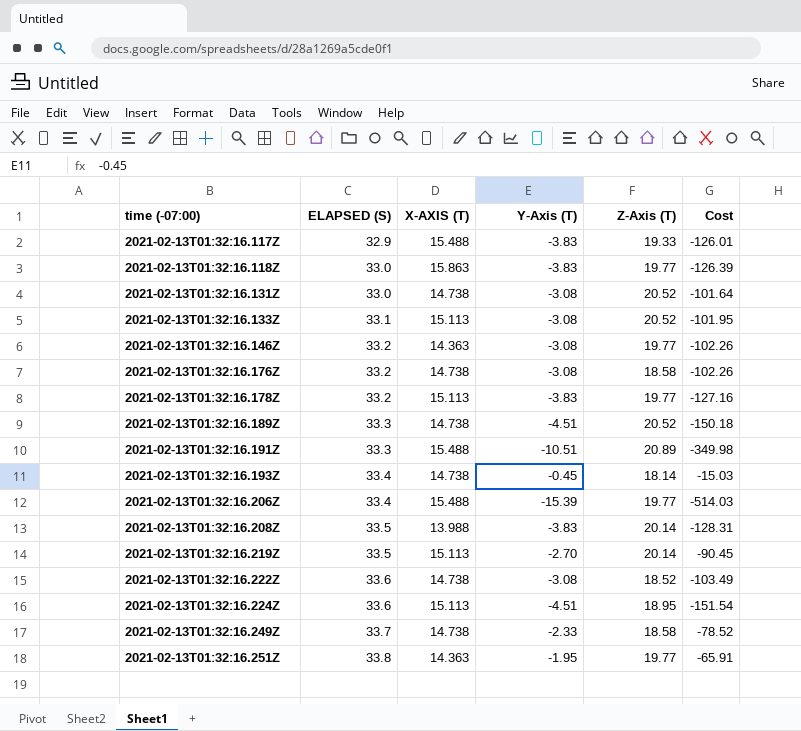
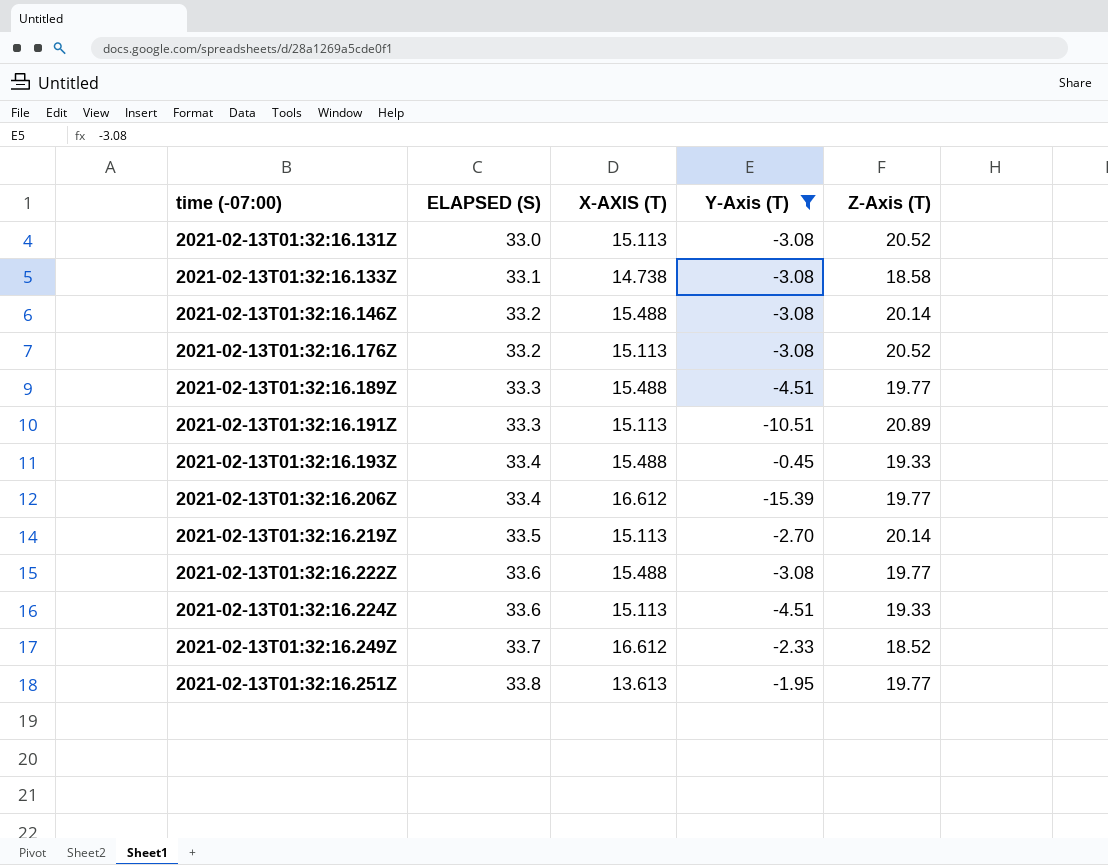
filter: none -> Y-Axis (T) != -3.83
column Cost | formula: [ELAPSED (S)] * [Y-Axis (T)] -> none
2021-02-13T01:32:16.131Z | X-AXIS (T): 14.738 -> 15.113
2021-02-13T01:32:16.133Z | X-AXIS (T): 15.113 -> 14.738
2021-02-13T01:32:16.133Z | Z-Axis (T): 20.52 -> 18.58
2021-02-13T01:32:16.146Z | X-AXIS (T): 14.363 -> 15.488
2021-02-13T01:32:16.146Z | Z-Axis (T): 19.77 -> 20.14
2021-02-13T01:32:16.176Z | X-AXIS (T): 14.738 -> 15.113
2021-02-13T01:32:16.176Z | Z-Axis (T): 18.58 -> 20.52
2021-02-13T01:32:16.189Z | X-AXIS (T): 14.738 -> 15.488
2021-02-13T01:32:16.189Z | Z-Axis (T): 20.52 -> 19.77
2021-02-13T01:32:16.191Z | X-AXIS (T): 15.488 -> 15.113
2021-02-13T01:32:16.193Z | X-AXIS (T): 14.738 -> 15.488
2021-02-13T01:32:16.193Z | Z-Axis (T): 18.14 -> 19.33
2021-02-13T01:32:16.206Z | X-AXIS (T): 15.488 -> 16.612
2021-02-13T01:32:16.222Z | X-AXIS (T): 14.738 -> 15.488
2021-02-13T01:32:16.222Z | Z-Axis (T): 18.52 -> 19.77
2021-02-13T01:32:16.224Z | Z-Axis (T): 18.95 -> 19.33
2021-02-13T01:32:16.249Z | X-AXIS (T): 14.738 -> 16.612
2021-02-13T01:32:16.249Z | Z-Axis (T): 18.58 -> 18.52
2021-02-13T01:32:16.251Z | X-AXIS (T): 14.363 -> 13.613

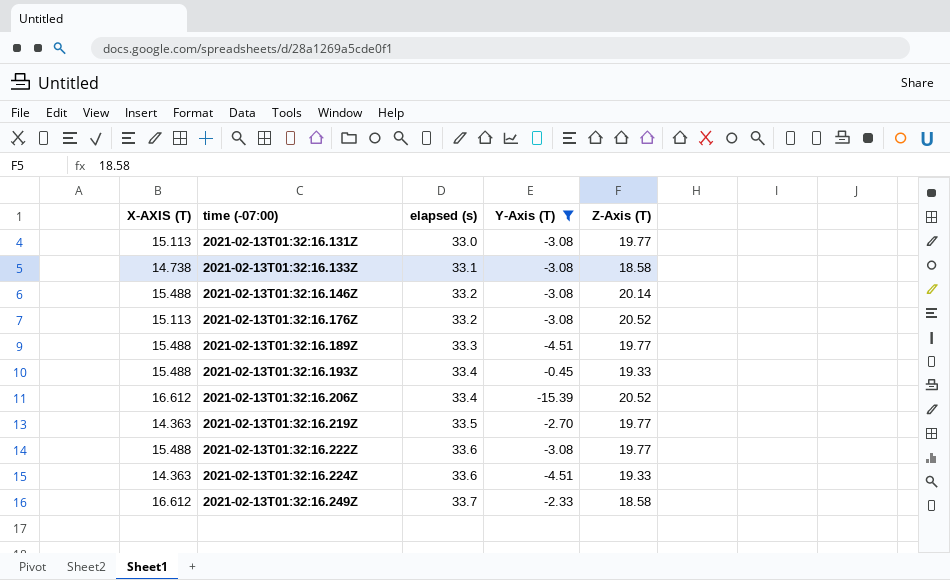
column X-AXIS (T) | position: 3 -> 1
column name: ELAPSED (S) -> elapsed (s)
row 2021-02-13T01:32:16.191Z: 33.3 | 15.113 | -10.51 | 20.89 -> none
row 2021-02-13T01:32:16.251Z: 33.8 | 13.613 | -1.95 | 19.77 -> none
2021-02-13T01:32:16.131Z | Z-Axis (T): 20.52 -> 19.77
2021-02-13T01:32:16.206Z | Z-Axis (T): 19.77 -> 20.52
2021-02-13T01:32:16.219Z | X-AXIS (T): 15.113 -> 14.363
2021-02-13T01:32:16.219Z | Z-Axis (T): 20.14 -> 19.77
2021-02-13T01:32:16.224Z | X-AXIS (T): 15.113 -> 14.363
2021-02-13T01:32:16.249Z | Z-Axis (T): 18.52 -> 18.58

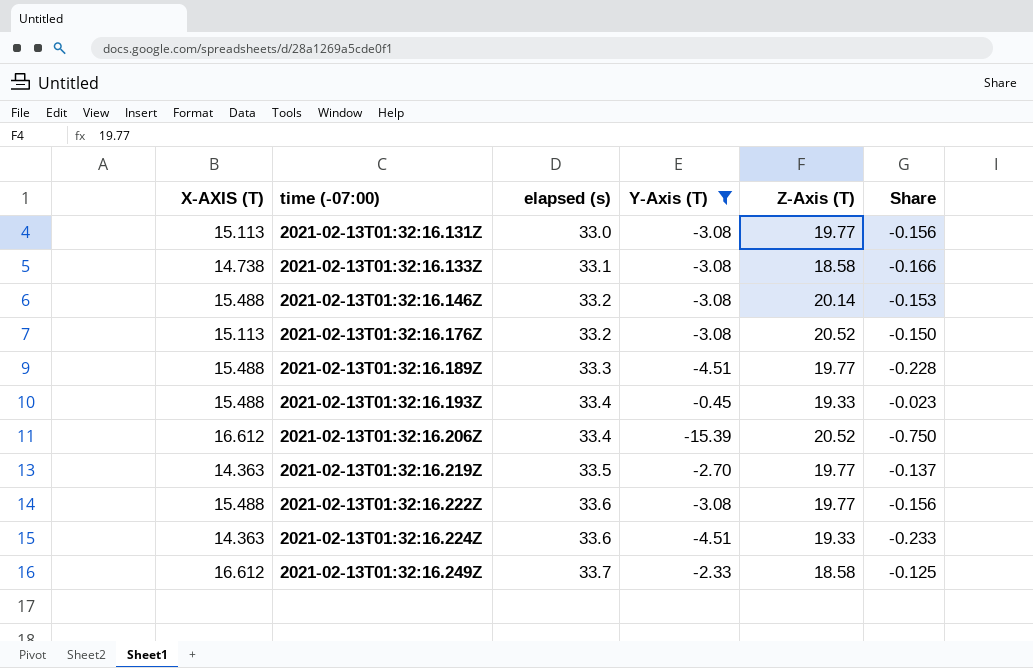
column Share | formula: none -> [Y-Axis (T)] / [Z-Axis (T)]

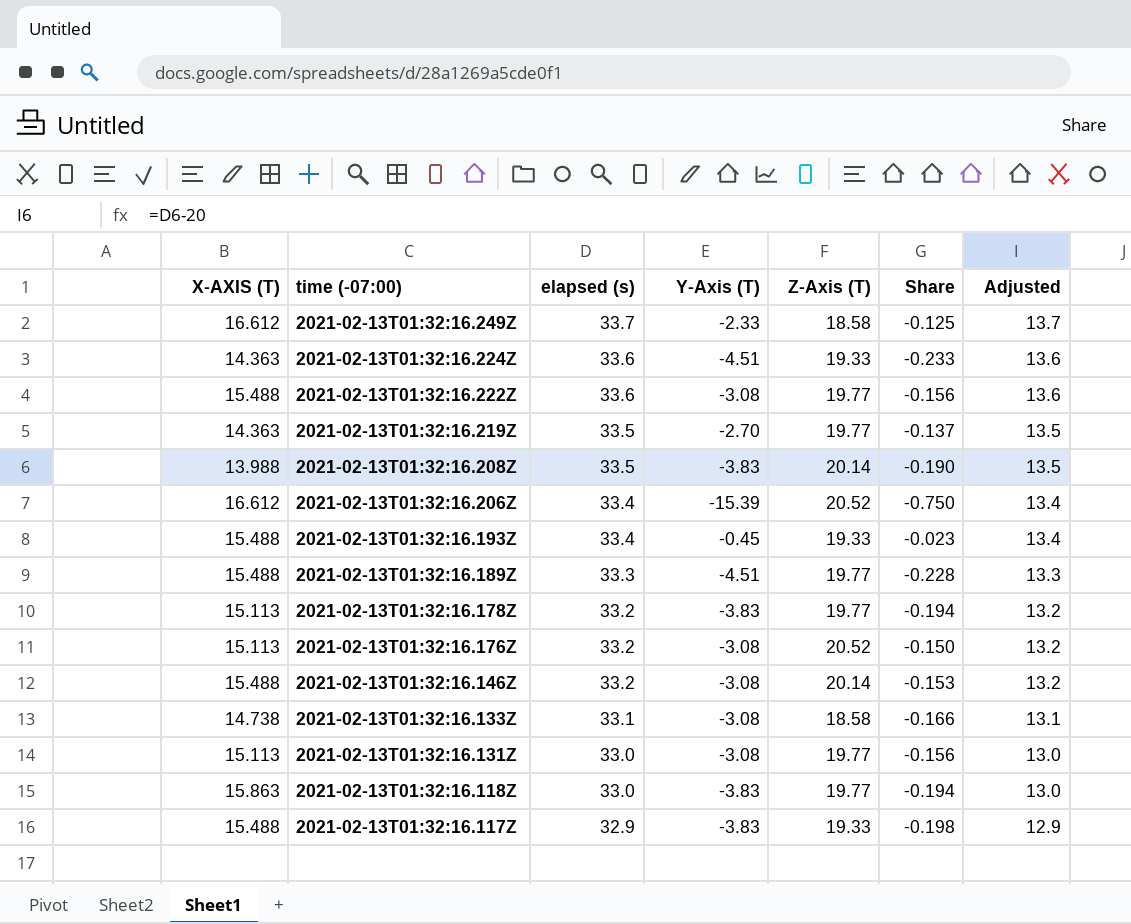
filter: Y-Axis (T) != -3.83 -> none
row order: time (-07:00) ascending -> time (-07:00) descending
column Adjusted | formula: none -> [elapsed (s)] - 20

